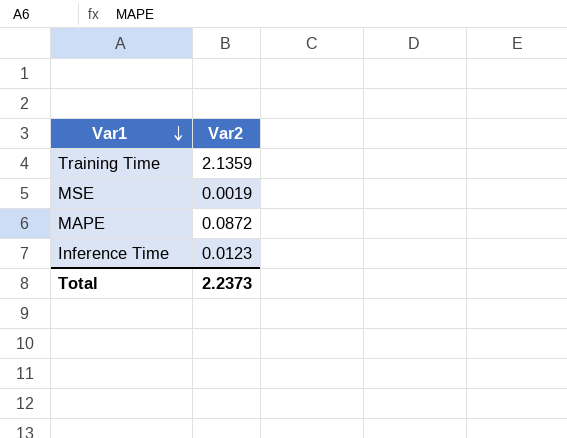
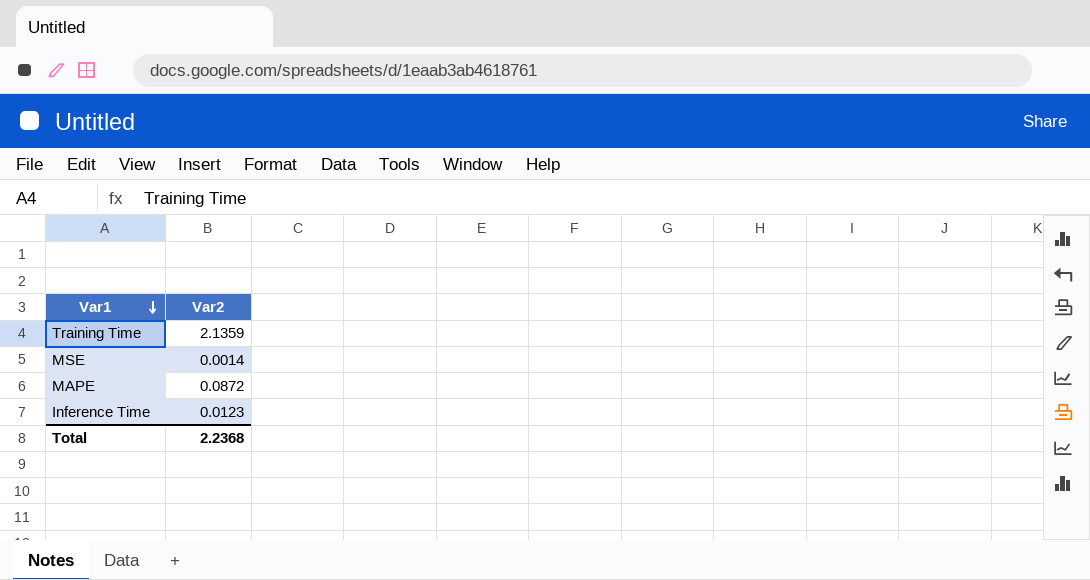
MSE | Var2: 0.0019 -> 0.0014
Total | Var2: 2.2373 -> 2.2368

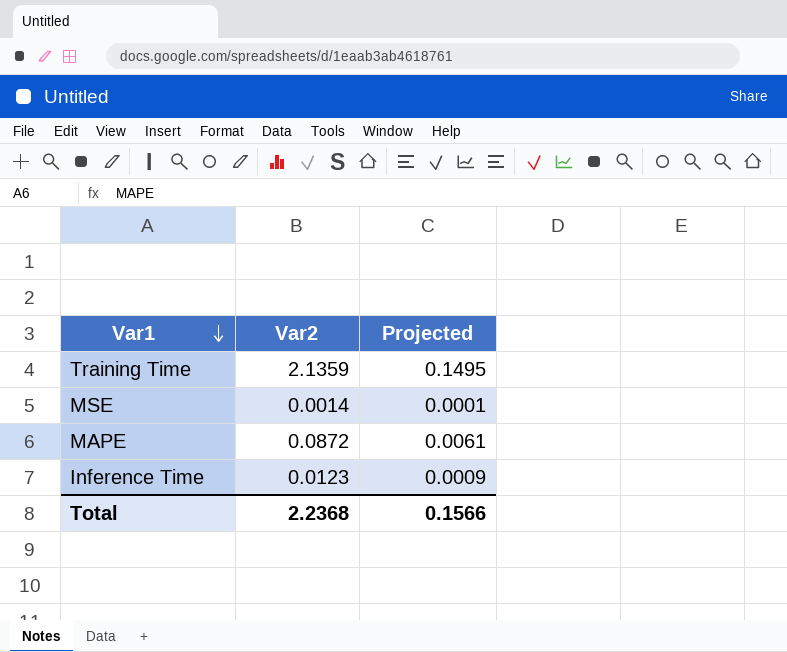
column Projected | formula: none -> [Var2] * 0.07

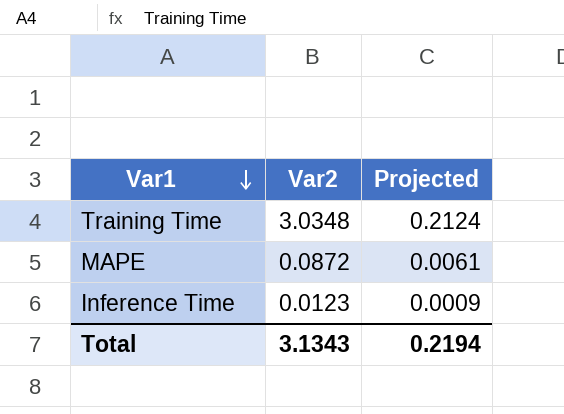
row MSE: 0.0014 | 0.0001 -> none
Training Time | Var2: 2.1359 -> 3.0348
Training Time | Projected: 0.1495 -> 0.2124
Total | Var2: 2.2368 -> 3.1343
Total | Projected: 0.1566 -> 0.2194

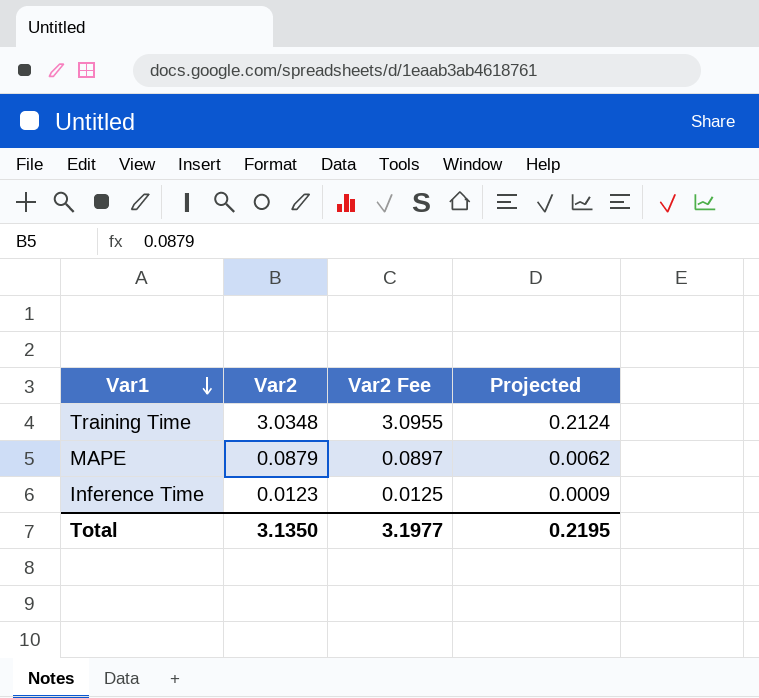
column Var2 Fee | formula: none -> [Var2] * 1.02
MAPE | Var2: 0.0872 -> 0.0879
MAPE | Projected: 0.0061 -> 0.0062
Total | Var2: 3.1343 -> 3.1350
Total | Projected: 0.2194 -> 0.2195

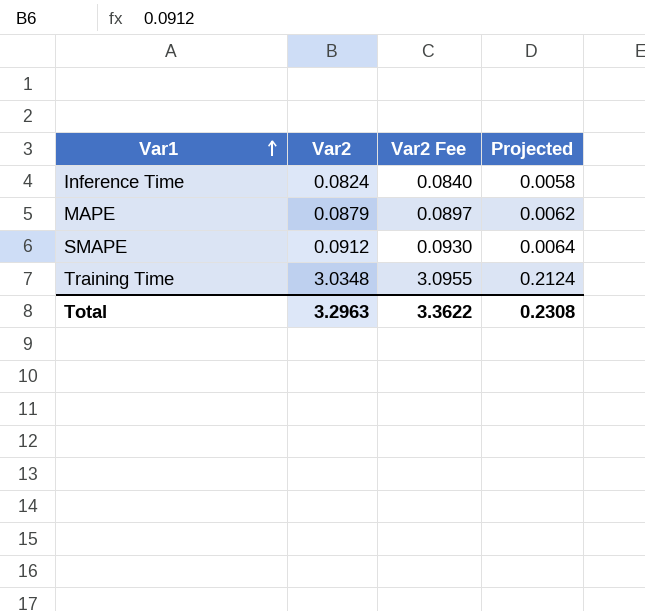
row order: Var1 descending -> Var1 ascending
Inference Time | Var2: 0.0123 -> 0.0824
Inference Time | Var2 Fee: 0.0125 -> 0.0840
Inference Time | Projected: 0.0009 -> 0.0058
row SMAPE: none -> 0.0912 | 0.0930 | 0.0064
Total | Var2: 3.1350 -> 3.2963
Total | Var2 Fee: 3.1977 -> 3.3622
Total | Projected: 0.2195 -> 0.2308

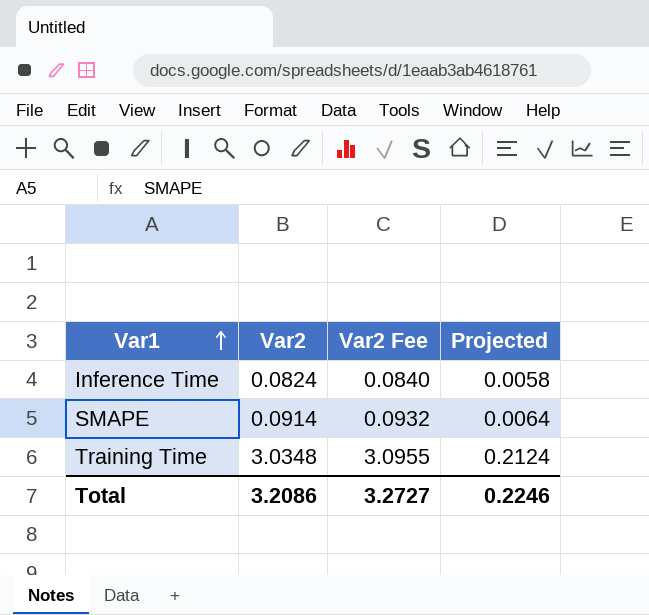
row MAPE: 0.0879 | 0.0897 | 0.0062 -> none
SMAPE | Var2: 0.0912 -> 0.0914
SMAPE | Var2 Fee: 0.0930 -> 0.0932
Total | Var2: 3.2963 -> 3.2086
Total | Var2 Fee: 3.3622 -> 3.2727
Total | Projected: 0.2308 -> 0.2246

